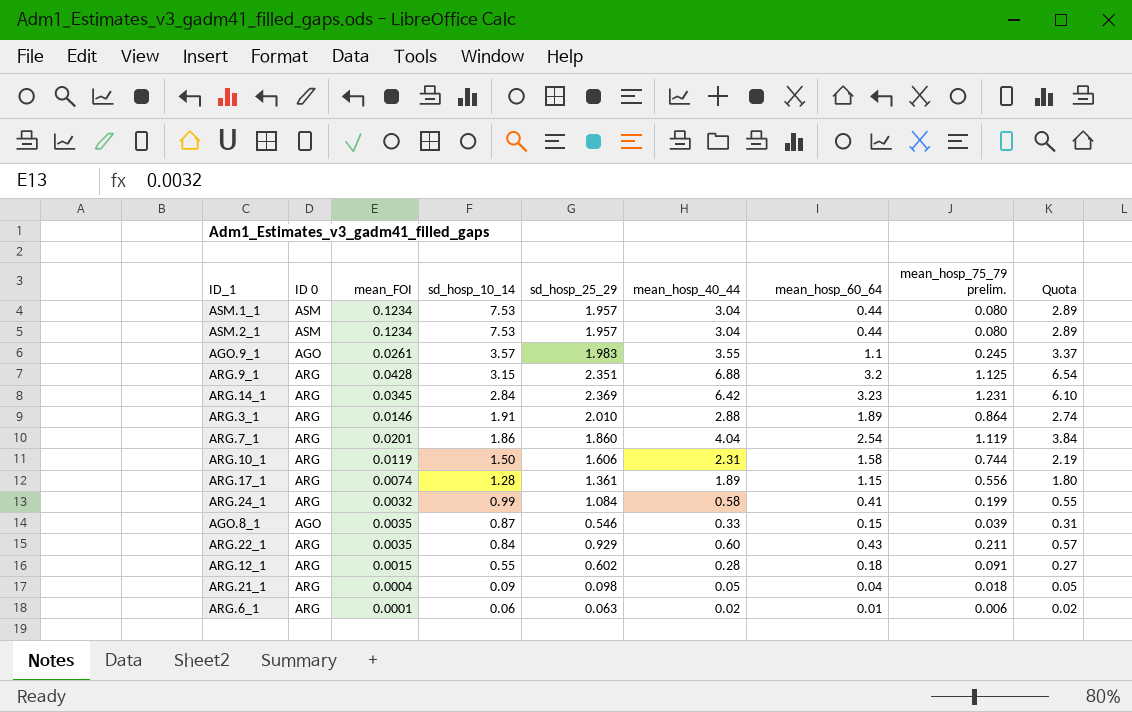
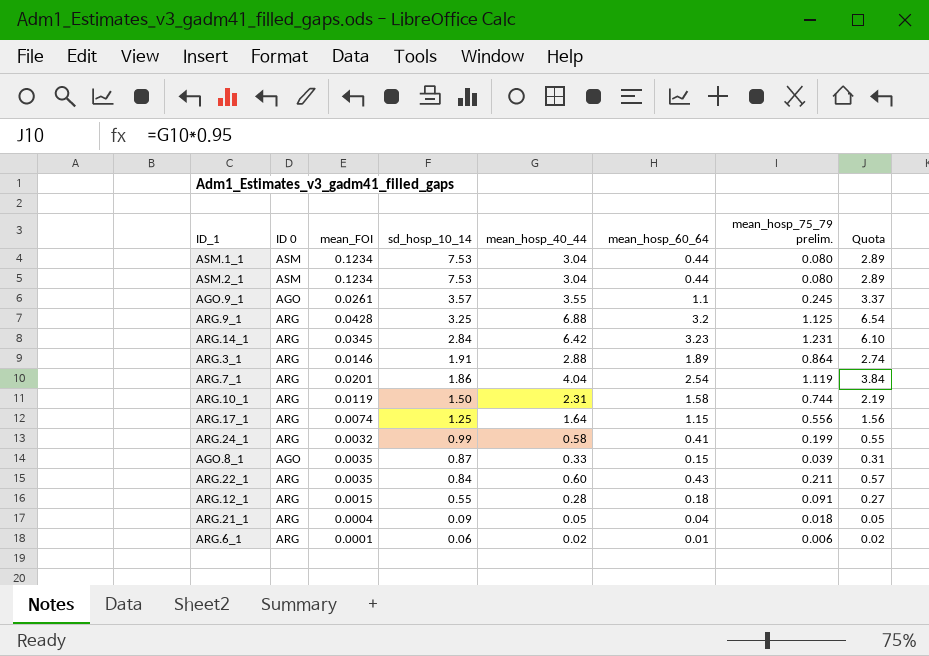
column sd_hosp_25_29 | position: 5 -> none
ARG.9_1 | sd_hosp_10_14: 3.15 -> 3.25
ARG.17_1 | sd_hosp_10_14: 1.28 -> 1.25
ARG.17_1 | mean_hosp_40_44: 1.89 -> 1.64
ARG.17_1 | Quota: 1.80 -> 1.56

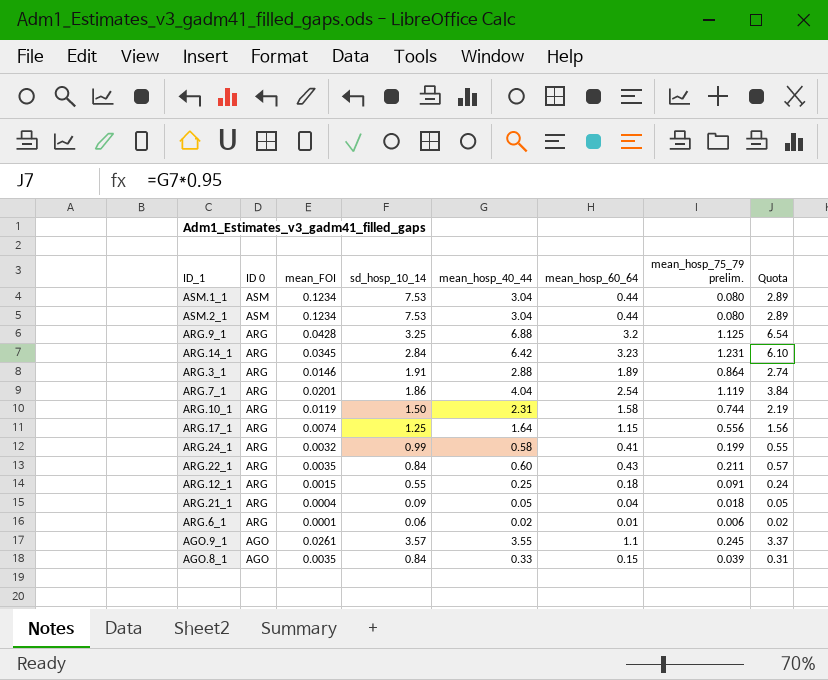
row order: sd_hosp_10_14 descending -> ID 0 descending
ARG.12_1 | mean_hosp_40_44: 0.28 -> 0.25
ARG.12_1 | Quota: 0.27 -> 0.24
AGO.8_1 | sd_hosp_10_14: 0.87 -> 0.84

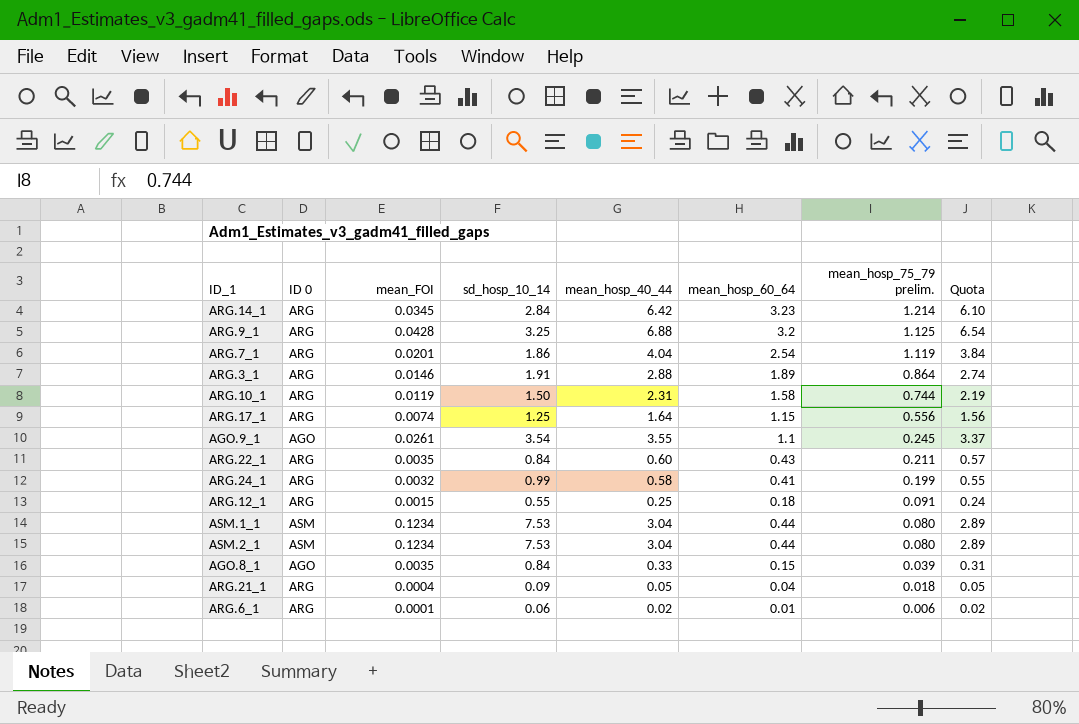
row order: ID 0 descending -> mean_hosp_75_79 prelim. descending
ARG.14_1 | mean_hosp_75_79 prelim.: 1.231 -> 1.214
AGO.9_1 | sd_hosp_10_14: 3.57 -> 3.54

